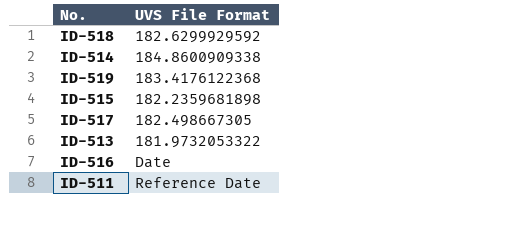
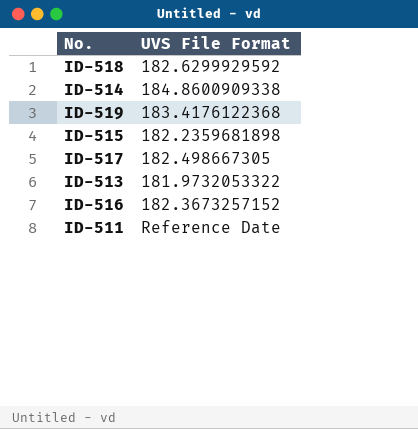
ID-516 | UVS File Format: Date -> 182.3673257152

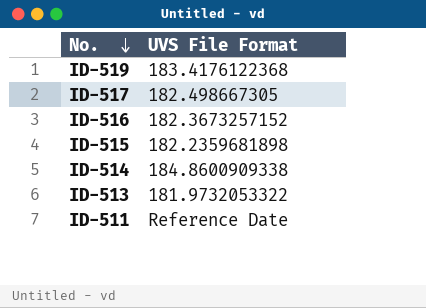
row order: none -> No. descending
row ID-518: 182.6299929592 -> none

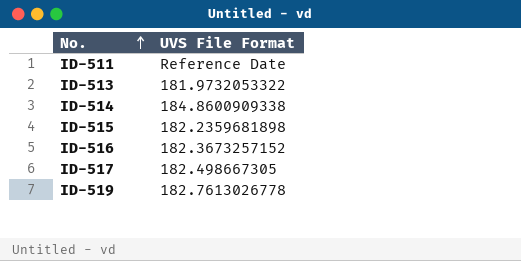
row order: No. descending -> No. ascending
ID-519 | UVS File Format: 183.4176122368 -> 182.7613026778

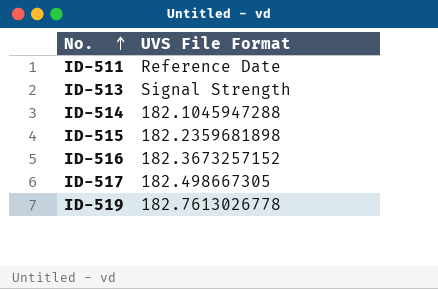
ID-513 | UVS File Format: 181.9732053322 -> Signal Strength
ID-514 | UVS File Format: 184.8600909338 -> 182.1045947288

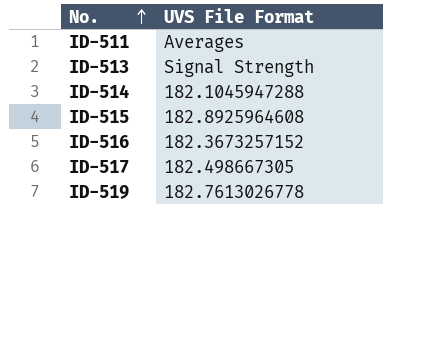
ID-511 | UVS File Format: Reference Date -> Averages
ID-515 | UVS File Format: 182.2359681898 -> 182.8925964608

